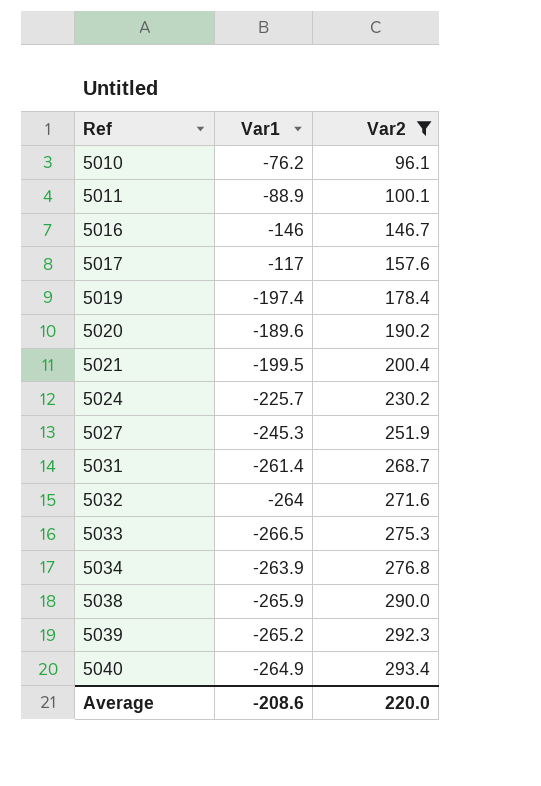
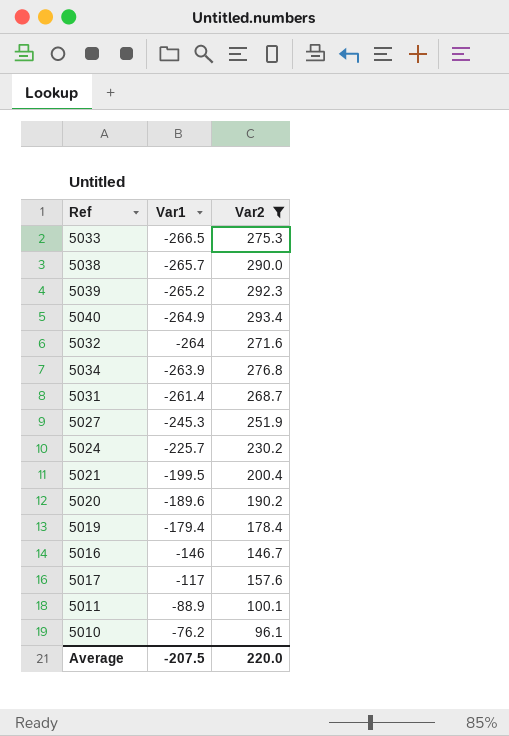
row order: Ref ascending -> Var1 ascending
5038 | Var1: -265.9 -> -265.7
5019 | Var1: -197.4 -> -179.4
Average | Var1: -208.6 -> -207.5

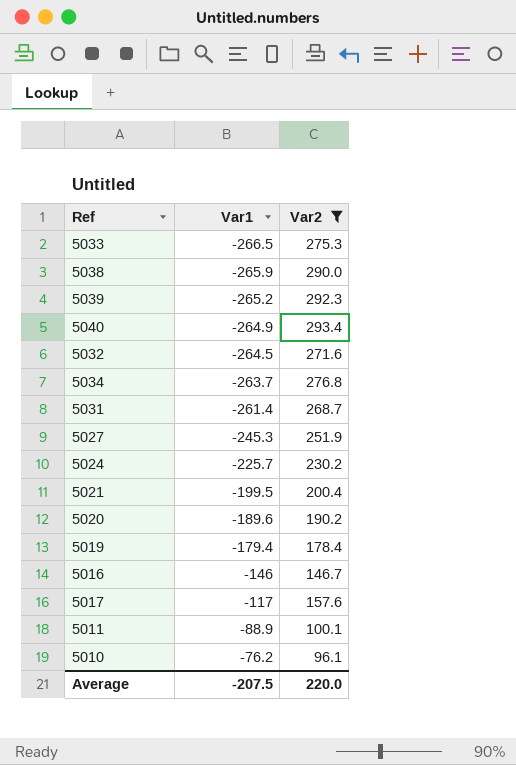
5038 | Var1: -265.7 -> -265.9
5032 | Var1: -264 -> -264.5
5034 | Var1: -263.9 -> -263.7

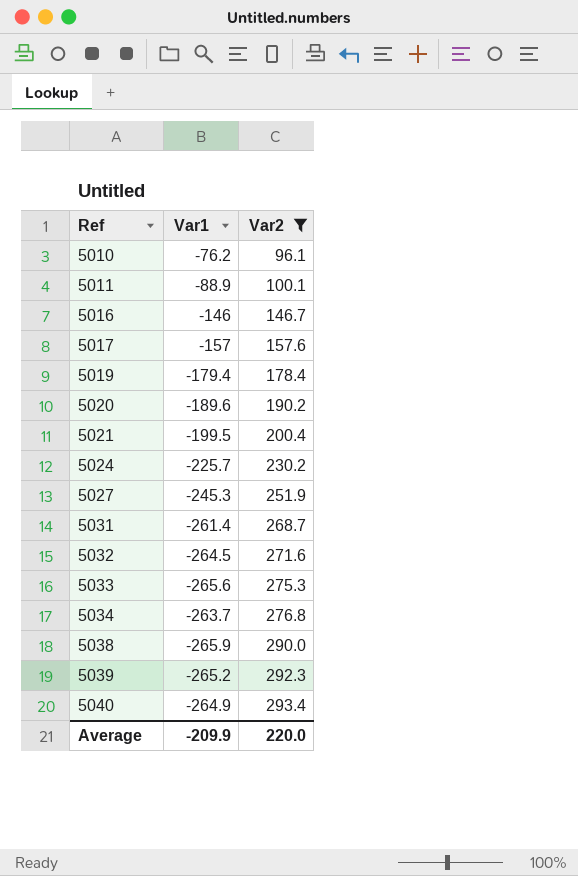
row order: Var1 ascending -> Ref ascending
5017 | Var1: -117 -> -157
5033 | Var1: -266.5 -> -265.6
Average | Var1: -207.5 -> -209.9

